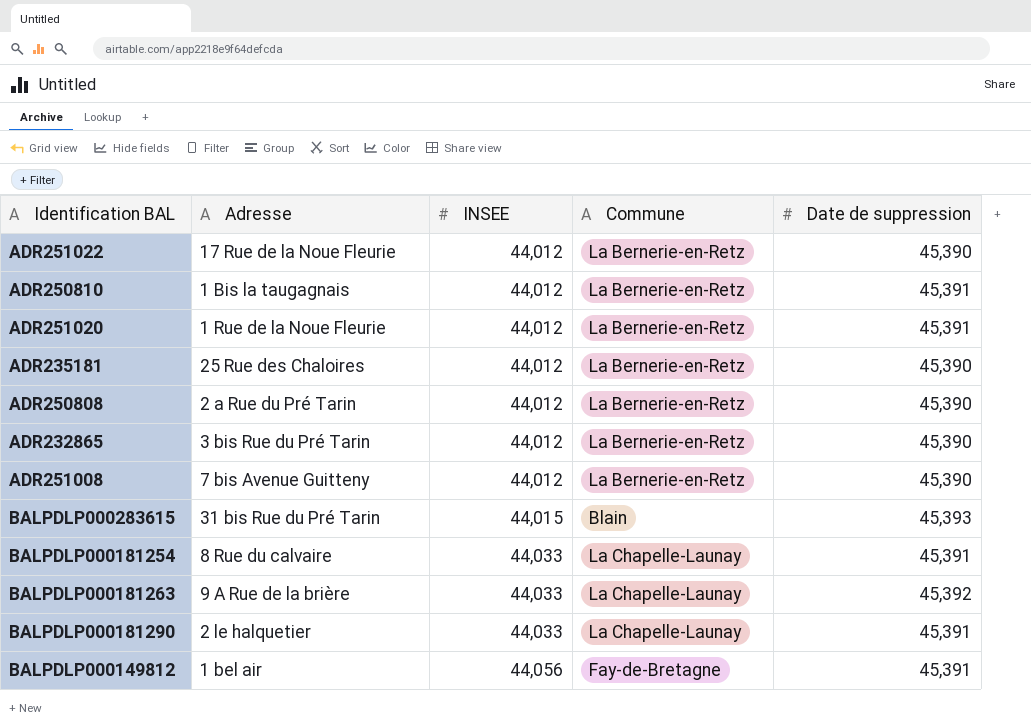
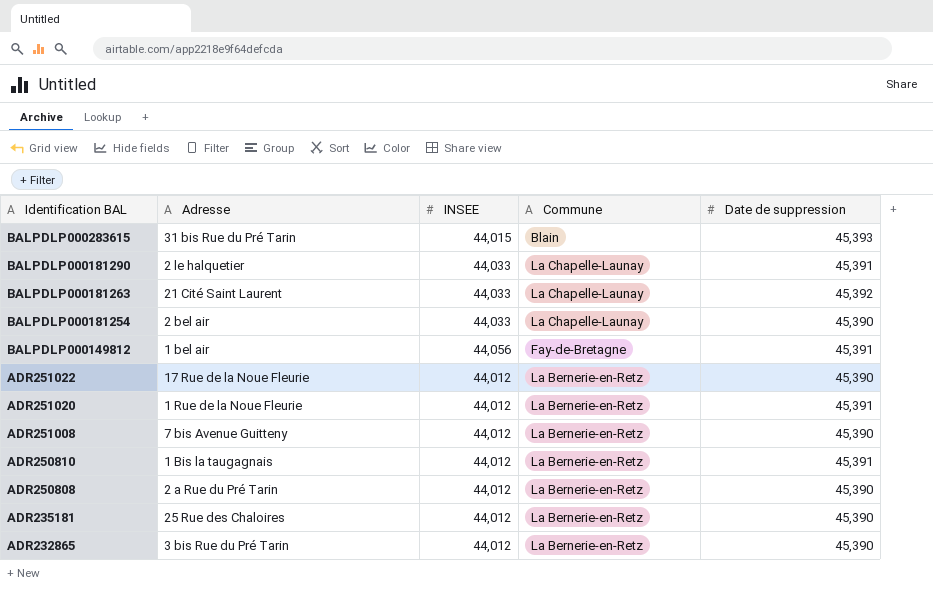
row order: INSEE ascending -> Identification BAL descending
BALPDLP000181263 | Adresse: 9 A Rue de la brière -> 21 Cité Saint Laurent
BALPDLP000181254 | Adresse: 8 Rue du calvaire -> 2 bel air
BALPDLP000181254 | Date de suppression: 45,391 -> 45,390

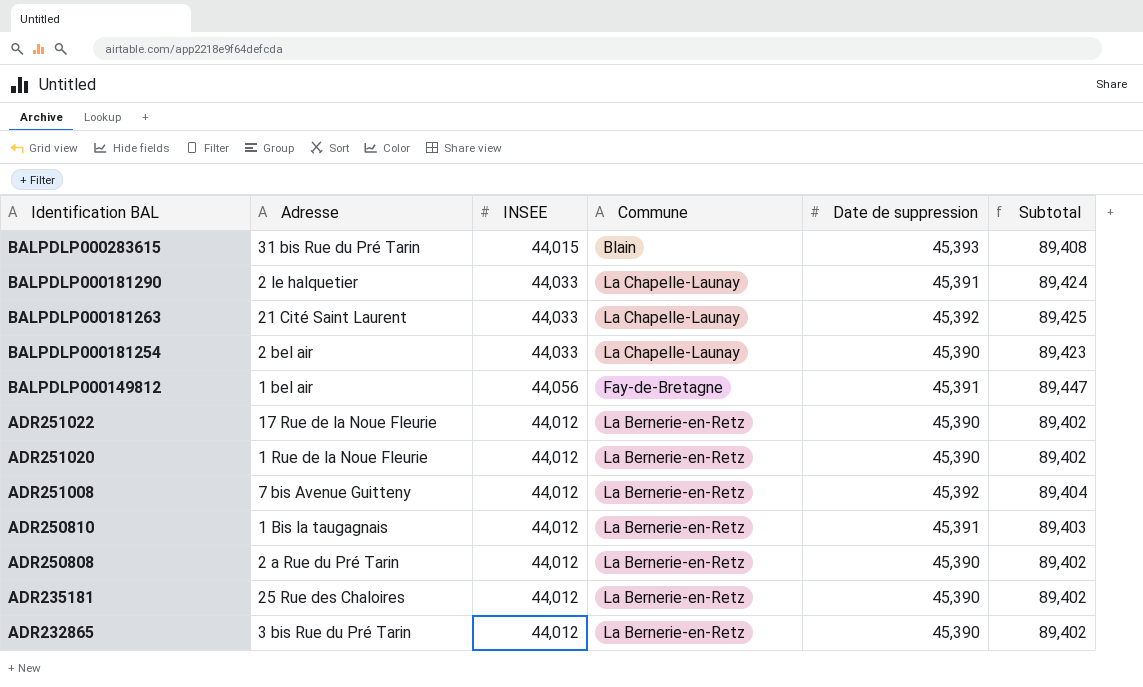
column Subtotal | formula: none -> [INSEE] + [Date de suppression]
ADR251020 | Date de suppression: 45,391 -> 45,390
ADR251008 | Date de suppression: 45,390 -> 45,392

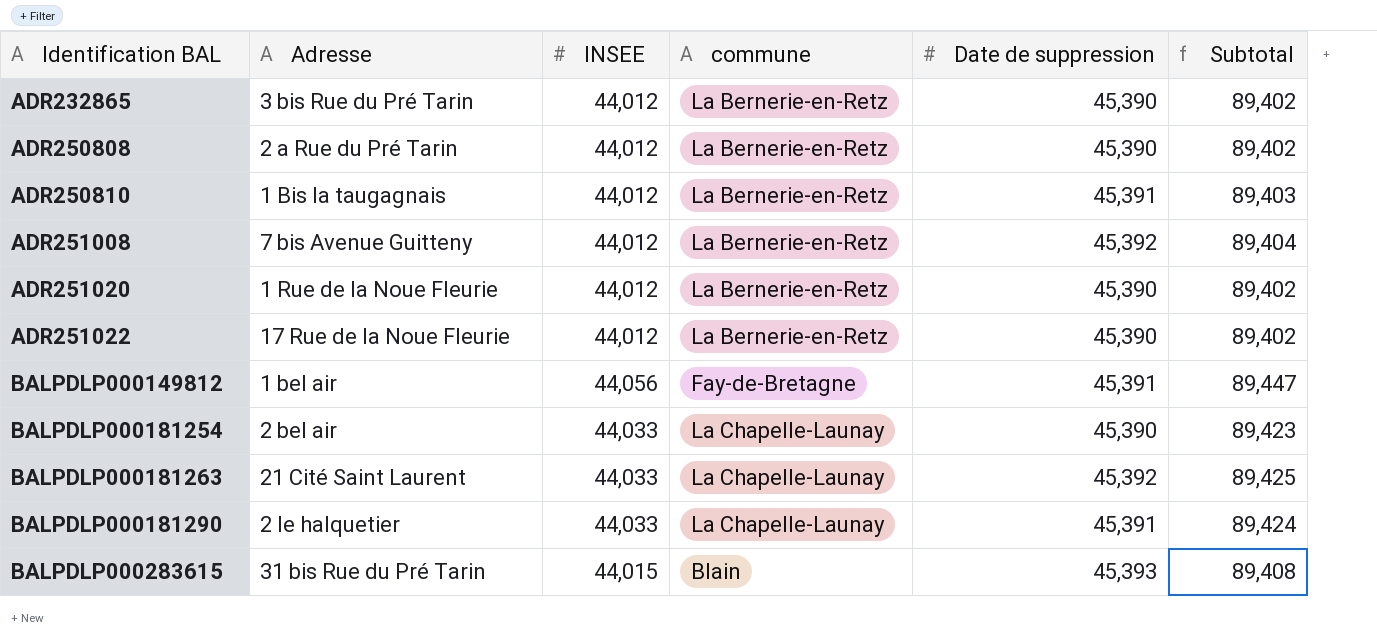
row order: Identification BAL descending -> Identification BAL ascending
column name: Commune -> commune
row ADR235181: 25 Rue des Chaloires | 44,012 | La Bernerie-en-Retz | 45,390 | 89,402 -> none

